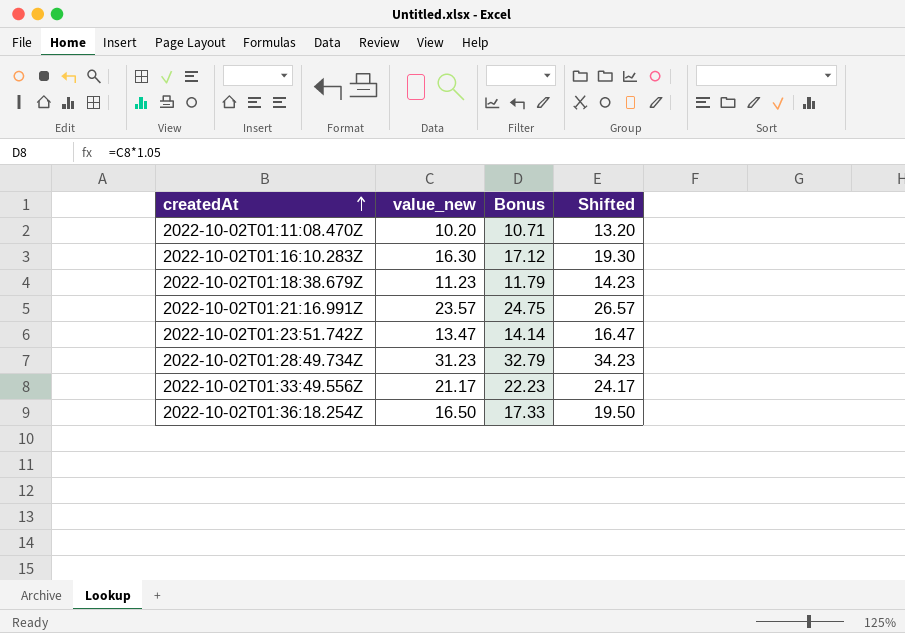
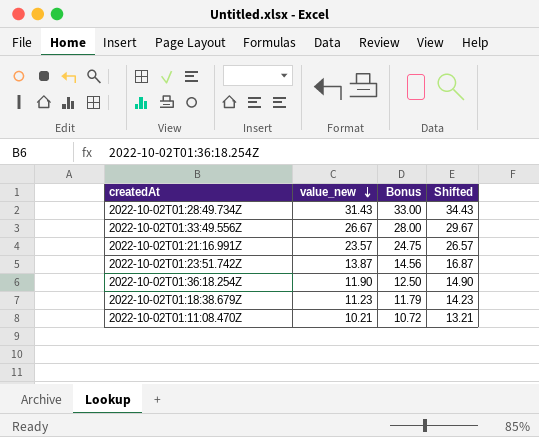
row order: createdAt ascending -> value_new descending
row 2022-10-02T01:16:10.283Z: 16.30 | 17.12 | 19.30 -> none
2022-10-02T01:28:49.734Z | value_new: 31.23 -> 31.43
2022-10-02T01:28:49.734Z | Bonus: 32.79 -> 33.00
2022-10-02T01:28:49.734Z | Shifted: 34.23 -> 34.43
2022-10-02T01:33:49.556Z | value_new: 21.17 -> 26.67
2022-10-02T01:33:49.556Z | Bonus: 22.23 -> 28.00
2022-10-02T01:33:49.556Z | Shifted: 24.17 -> 29.67
2022-10-02T01:23:51.742Z | value_new: 13.47 -> 13.87
2022-10-02T01:23:51.742Z | Bonus: 14.14 -> 14.56
2022-10-02T01:23:51.742Z | Shifted: 16.47 -> 16.87
2022-10-02T01:36:18.254Z | value_new: 16.50 -> 11.90
2022-10-02T01:36:18.254Z | Bonus: 17.33 -> 12.50
2022-10-02T01:36:18.254Z | Shifted: 19.50 -> 14.90
2022-10-02T01:11:08.470Z | value_new: 10.20 -> 10.21
2022-10-02T01:11:08.470Z | Bonus: 10.71 -> 10.72
2022-10-02T01:11:08.470Z | Shifted: 13.20 -> 13.21

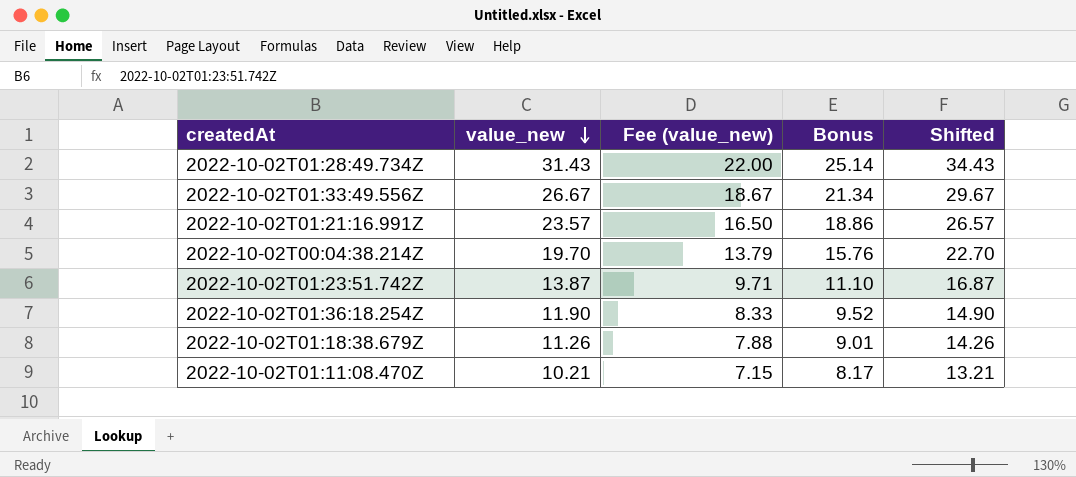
column Fee (value_new) | formula: none -> [value_new] * 0.7
column Bonus | formula: [value_new] * 1.05 -> [value_new] * 0.8
row 2022-10-02T00:04:38.214Z: none -> 19.70 | 13.79 | 15.76 | 22.70
2022-10-02T01:18:38.679Z | value_new: 11.23 -> 11.26
2022-10-02T01:18:38.679Z | Shifted: 14.23 -> 14.26

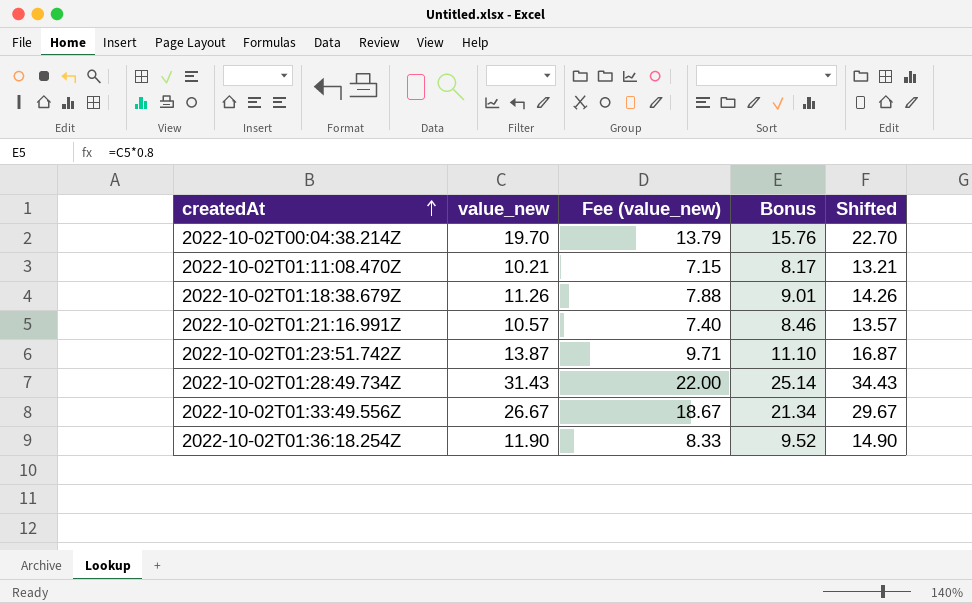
row order: value_new descending -> createdAt ascending
2022-10-02T01:21:16.991Z | value_new: 23.57 -> 10.57
2022-10-02T01:21:16.991Z | Fee (value_new): 16.50 -> 7.40
2022-10-02T01:21:16.991Z | Bonus: 18.86 -> 8.46
2022-10-02T01:21:16.991Z | Shifted: 26.57 -> 13.57

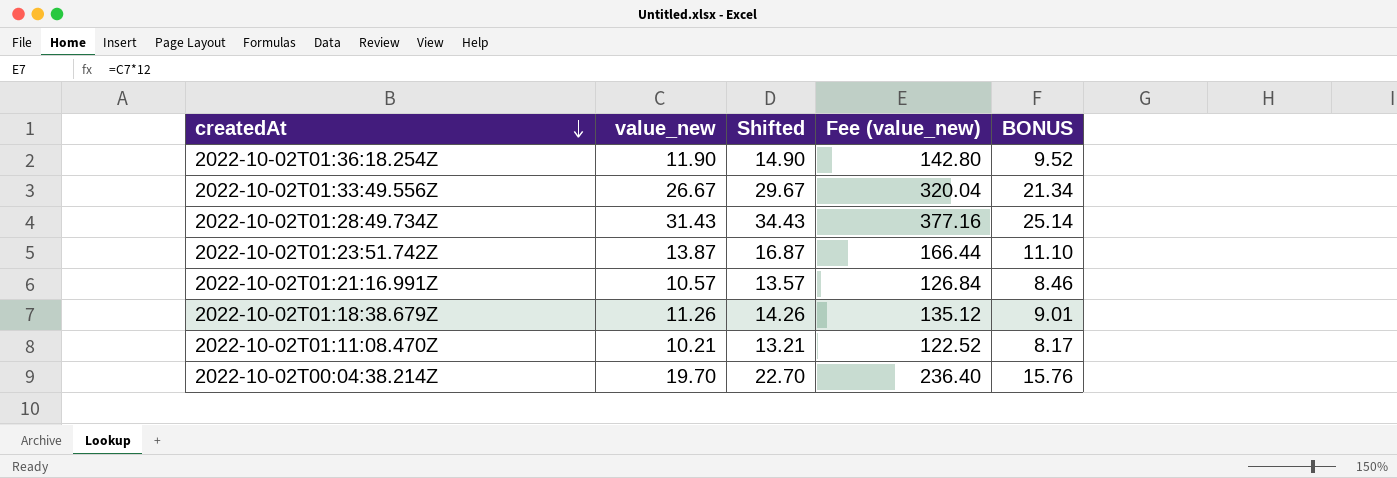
row order: createdAt ascending -> createdAt descending
column Shifted | position: 5 -> 3
column Fee (value_new) | formula: [value_new] * 0.7 -> [value_new] * 12
column name: Bonus -> BONUS

